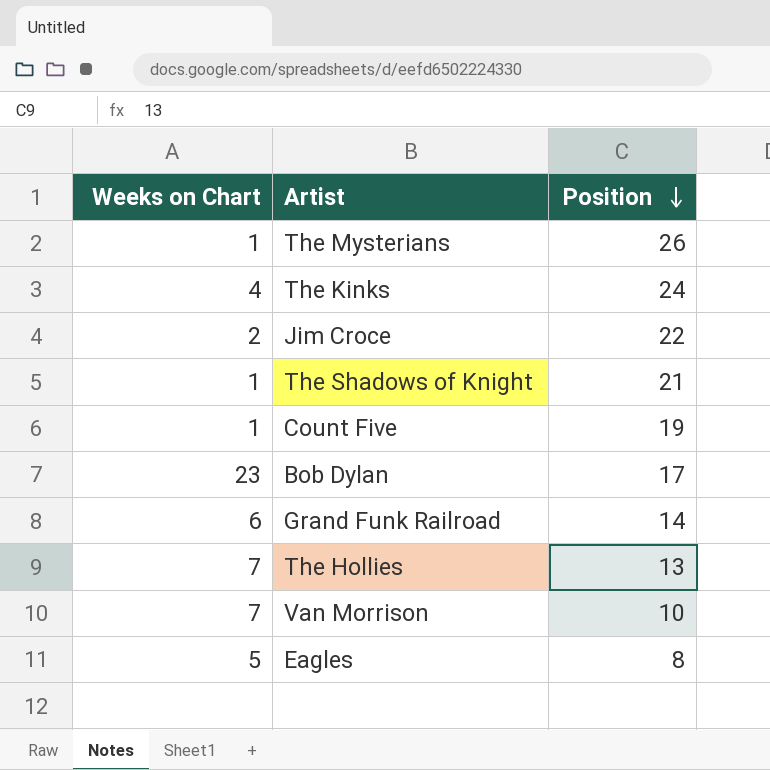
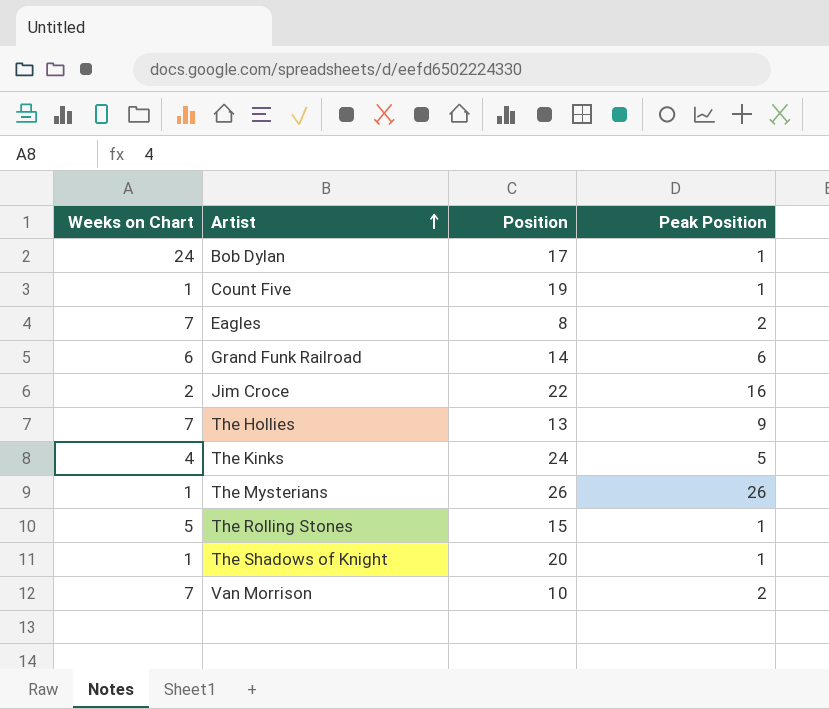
row order: Position descending -> Artist ascending
column Peak Position | position: none -> 4
Bob Dylan | Weeks on Chart: 23 -> 24
Eagles | Weeks on Chart: 5 -> 7
row The Rolling Stones: none -> 5 | 15 | 1
The Shadows of Knight | Position: 21 -> 20

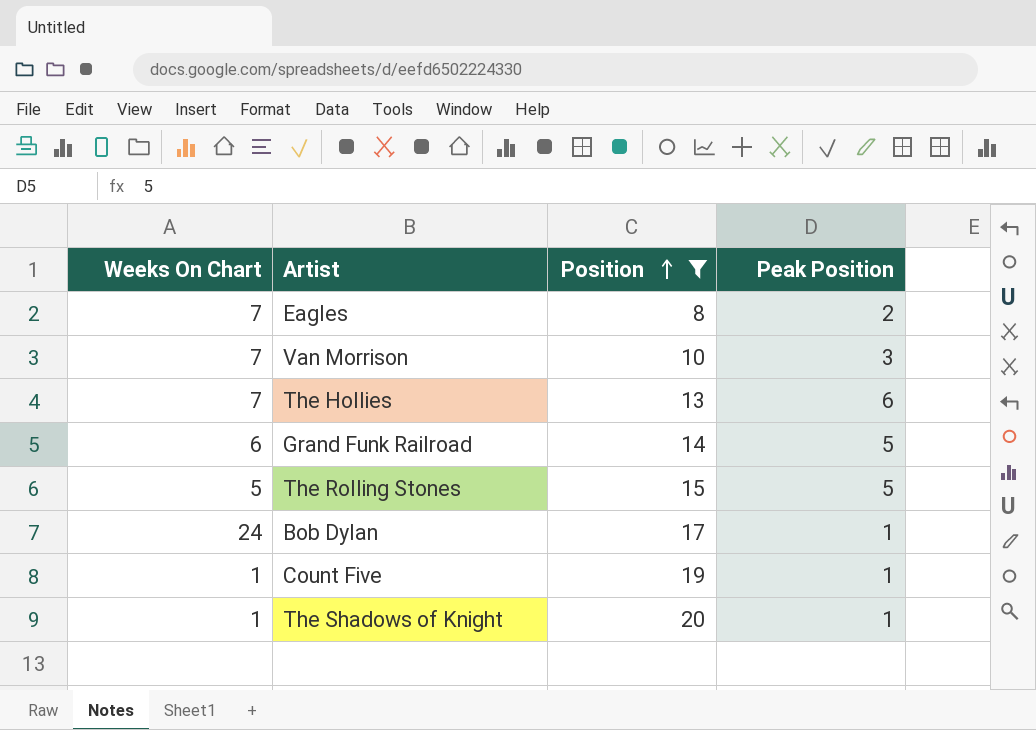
filter: none -> Position <= 20
row order: Artist ascending -> Position ascending
column name: Weeks on Chart -> Weeks On Chart
Van Morrison | Peak Position: 2 -> 3
The Hollies | Peak Position: 9 -> 6
Grand Funk Railroad | Peak Position: 6 -> 5
The Rolling Stones | Peak Position: 1 -> 5

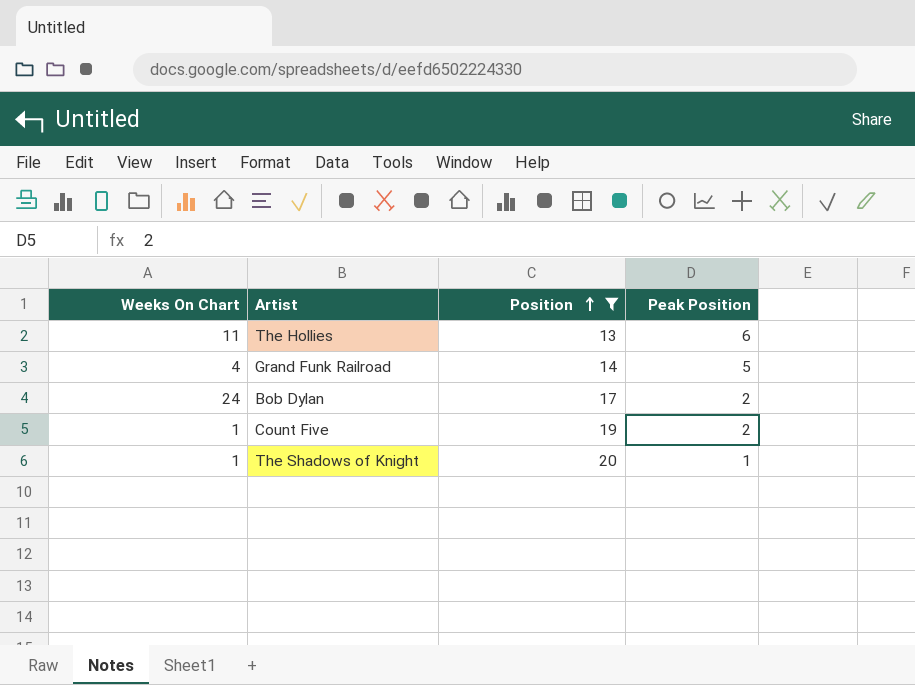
row Eagles: 7 | 8 | 2 -> none
row Van Morrison: 7 | 10 | 3 -> none
row The Rolling Stones: 5 | 15 | 5 -> none
The Hollies | Weeks On Chart: 7 -> 11
Grand Funk Railroad | Weeks On Chart: 6 -> 4
Bob Dylan | Peak Position: 1 -> 2
Count Five | Peak Position: 1 -> 2

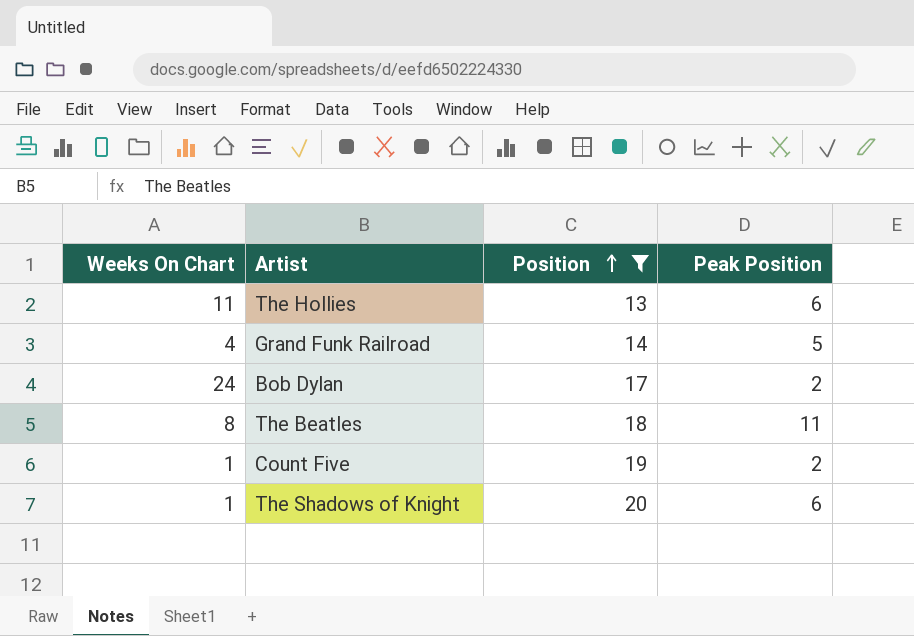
row The Beatles: none -> 8 | 18 | 11
The Shadows of Knight | Peak Position: 1 -> 6

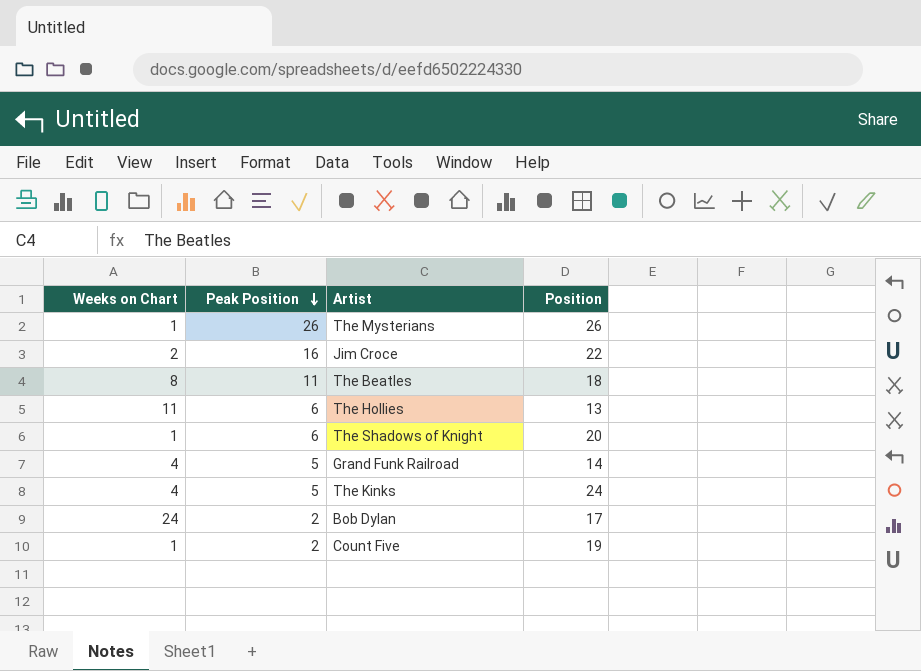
filter: Position <= 20 -> none
row order: Position ascending -> Peak Position descending
column name: Weeks On Chart -> Weeks on Chart
column Peak Position | position: 4 -> 2

